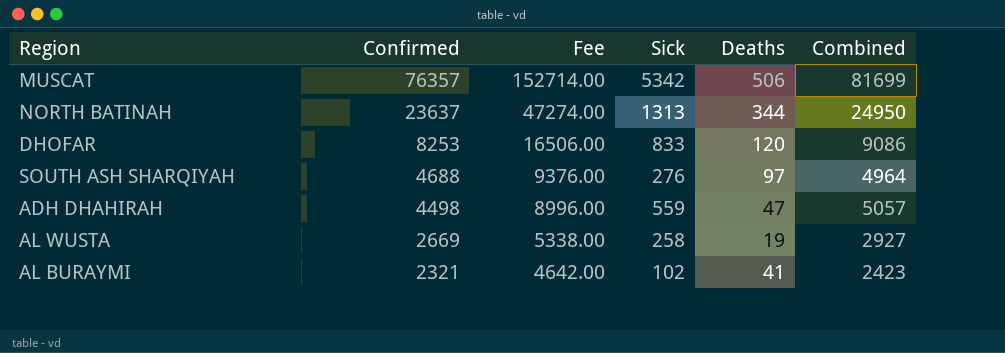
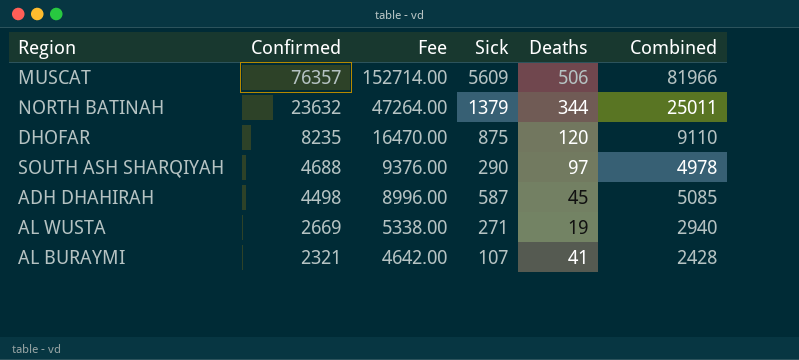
MUSCAT | Sick: 5342 -> 5609
MUSCAT | Combined: 81699 -> 81966
NORTH BATINAH | Confirmed: 23637 -> 23632
NORTH BATINAH | Fee: 47274.00 -> 47264.00
NORTH BATINAH | Sick: 1313 -> 1379
NORTH BATINAH | Combined: 24950 -> 25011
DHOFAR | Confirmed: 8253 -> 8235
DHOFAR | Fee: 16506.00 -> 16470.00
DHOFAR | Sick: 833 -> 875
DHOFAR | Combined: 9086 -> 9110
SOUTH ASH SHARQIYAH | Sick: 276 -> 290
SOUTH ASH SHARQIYAH | Combined: 4964 -> 4978
ADH DHAHIRAH | Sick: 559 -> 587
ADH DHAHIRAH | Deaths: 47 -> 45
ADH DHAHIRAH | Combined: 5057 -> 5085
AL WUSTA | Sick: 258 -> 271
AL WUSTA | Combined: 2927 -> 2940
AL BURAYMI | Sick: 102 -> 107
AL BURAYMI | Combined: 2423 -> 2428

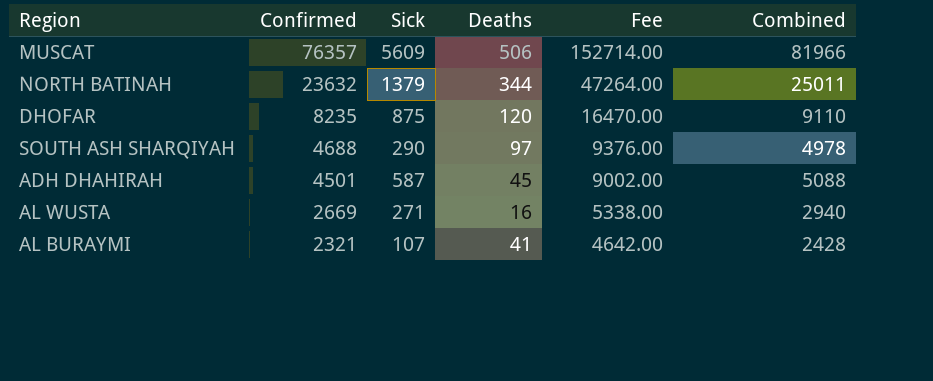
column Fee | position: 3 -> 5
ADH DHAHIRAH | Confirmed: 4498 -> 4501
ADH DHAHIRAH | Fee: 8996.00 -> 9002.00
ADH DHAHIRAH | Combined: 5085 -> 5088
AL WUSTA | Deaths: 19 -> 16

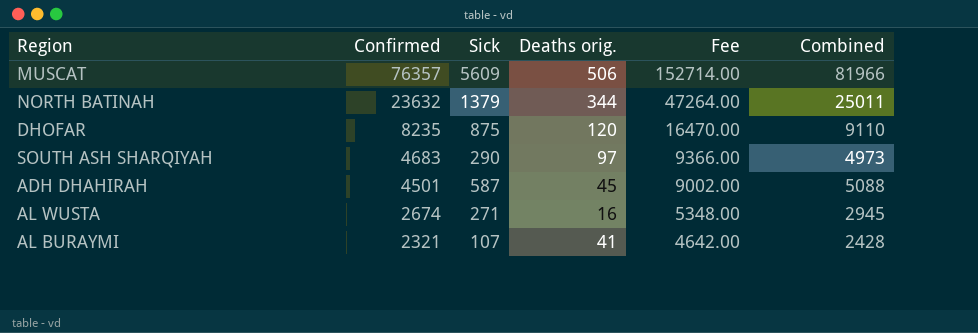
column name: Deaths -> Deaths orig.
SOUTH ASH SHARQIYAH | Confirmed: 4688 -> 4683
SOUTH ASH SHARQIYAH | Fee: 9376.00 -> 9366.00
SOUTH ASH SHARQIYAH | Combined: 4978 -> 4973
AL WUSTA | Confirmed: 2669 -> 2674
AL WUSTA | Fee: 5338.00 -> 5348.00
AL WUSTA | Combined: 2940 -> 2945

